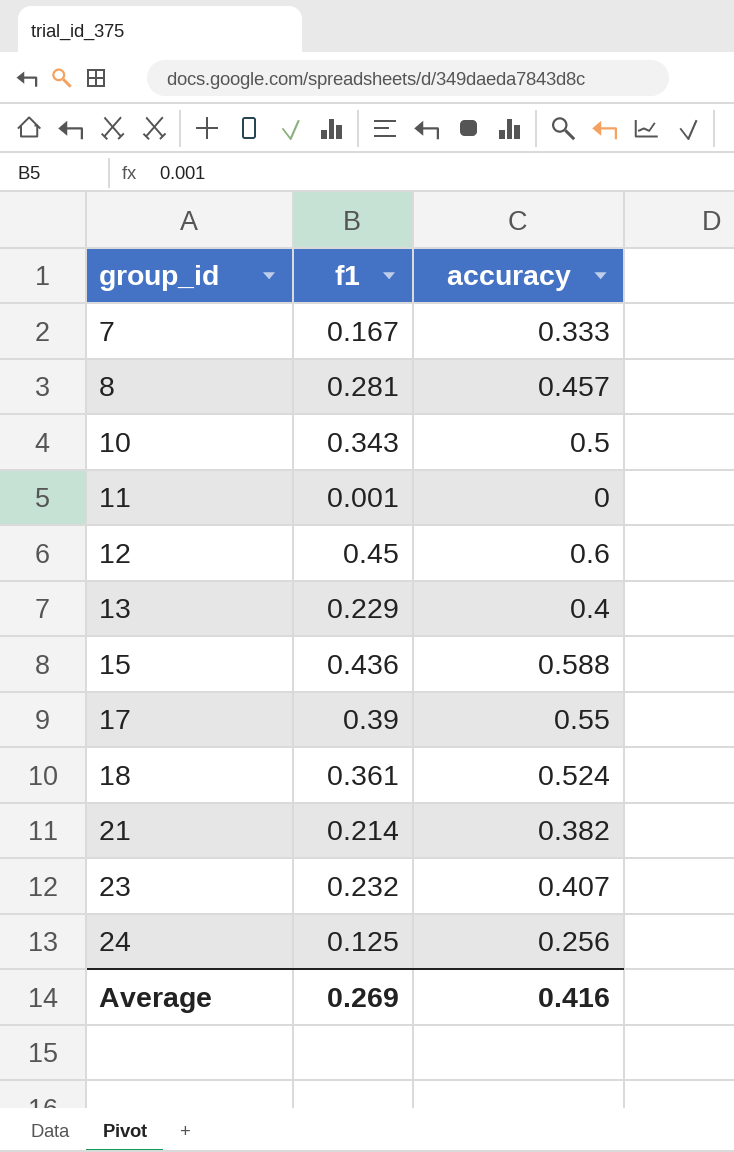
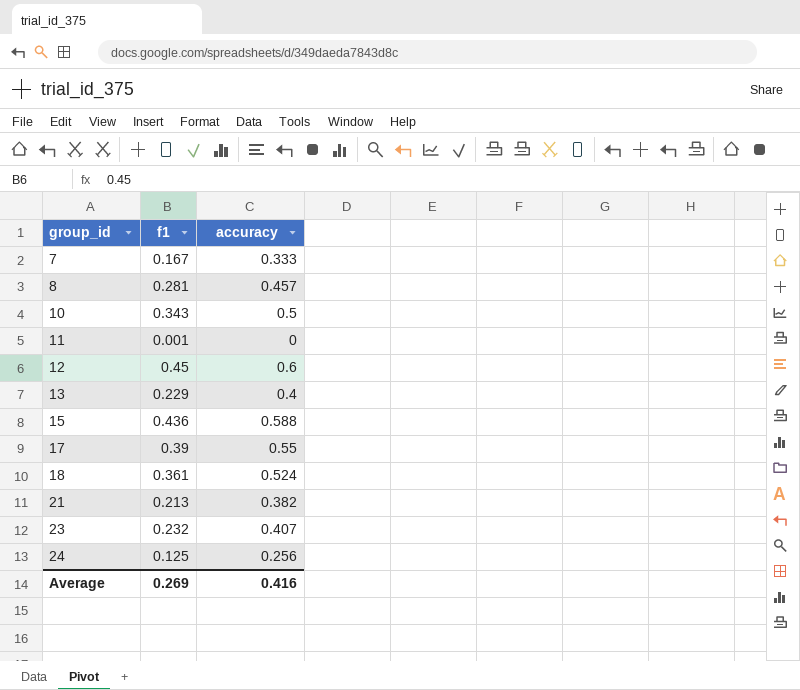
21 | f1: 0.214 -> 0.213

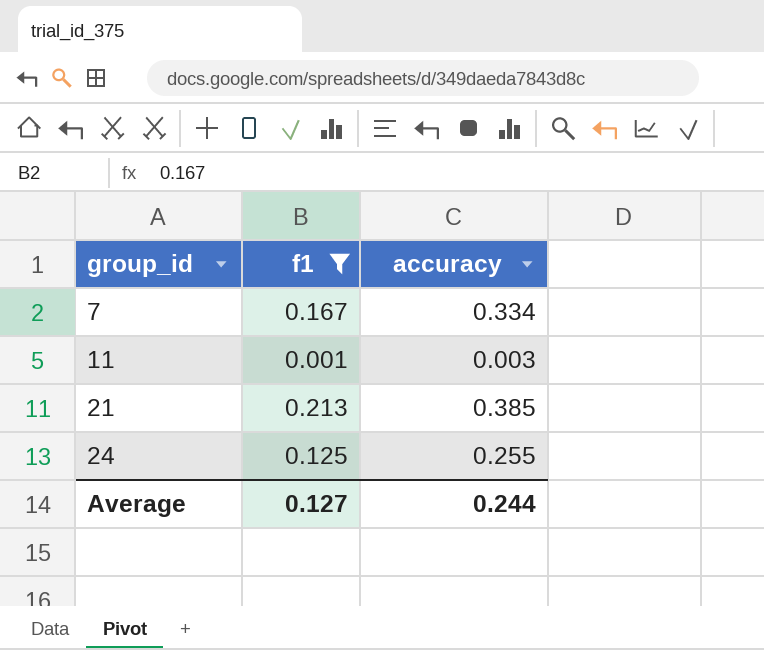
filter: none -> f1 <= 0.213
7 | accuracy: 0.333 -> 0.334
11 | accuracy: 0 -> 0.003
21 | accuracy: 0.382 -> 0.385
24 | accuracy: 0.256 -> 0.255
Average | f1: 0.269 -> 0.127
Average | accuracy: 0.416 -> 0.244

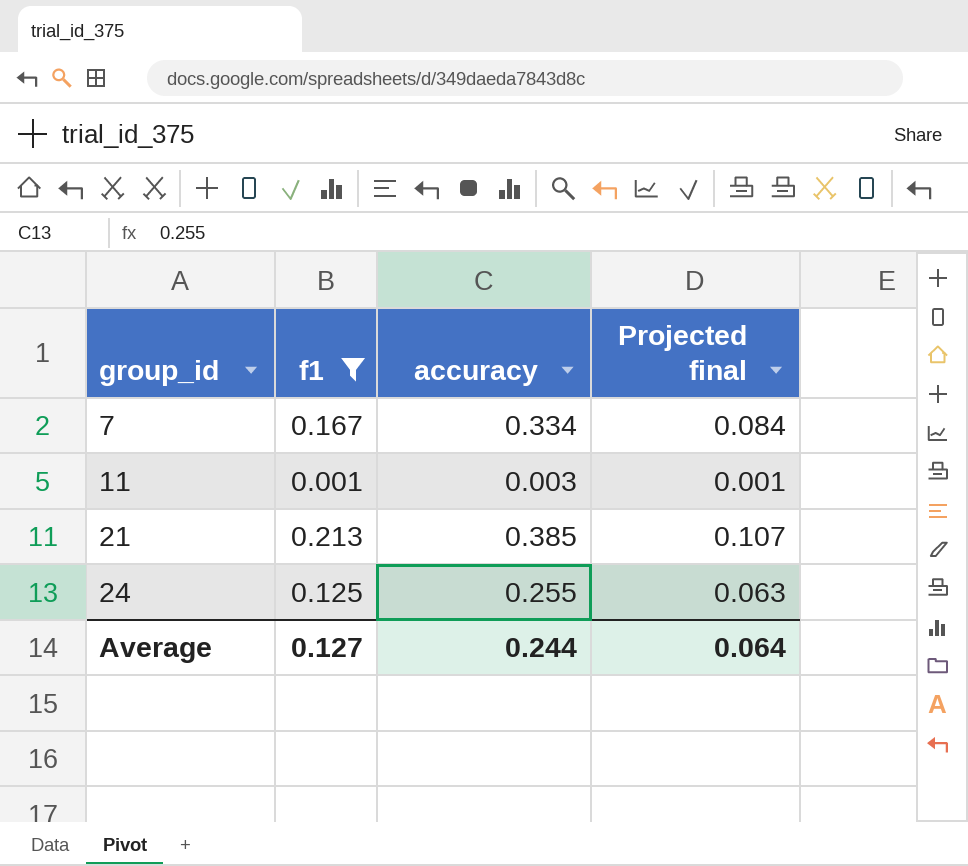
column Projected final | formula: none -> [f1] * 0.5

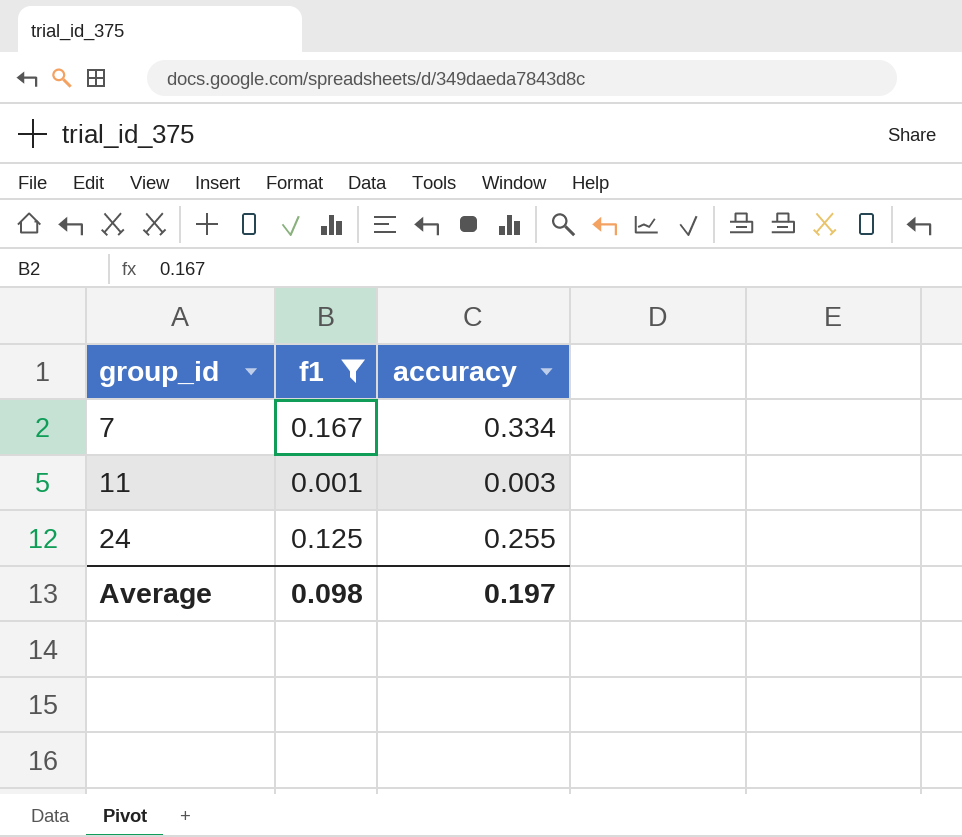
column Projected final | formula: [f1] * 0.5 -> none
row 21: 0.213 | 0.385 | 0.107 -> none
Average | f1: 0.127 -> 0.098
Average | accuracy: 0.244 -> 0.197

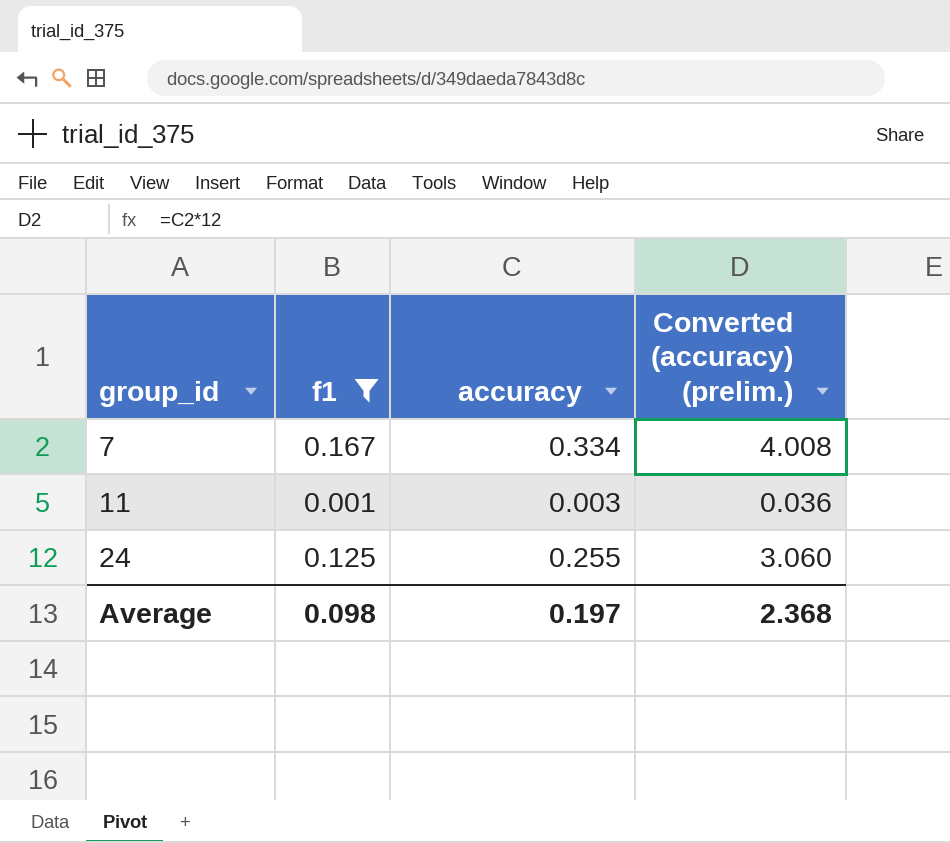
column Converted (accuracy) (prelim.) | formula: none -> [accuracy] * 12

